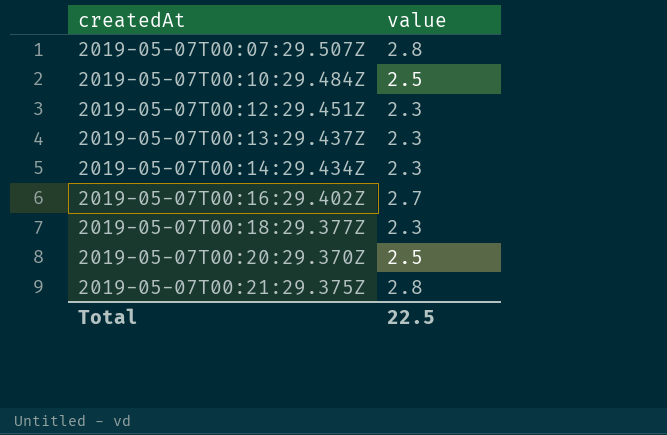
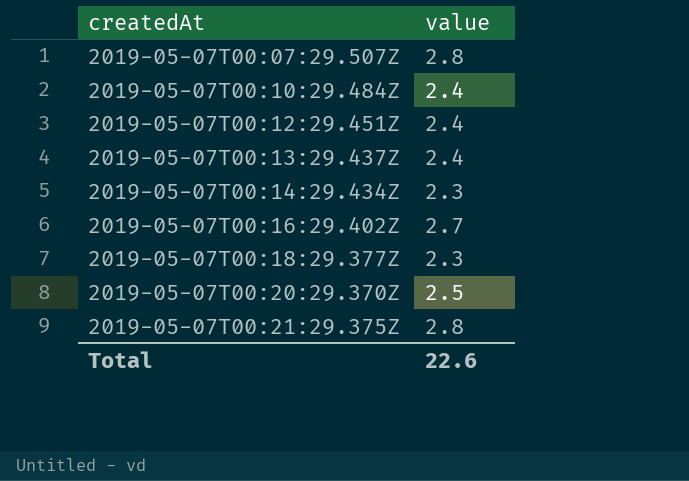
2019-05-07T00:10:29.484Z | value: 2.5 -> 2.4
2019-05-07T00:12:29.451Z | value: 2.3 -> 2.4
2019-05-07T00:13:29.437Z | value: 2.3 -> 2.4
Total | value: 22.5 -> 22.6

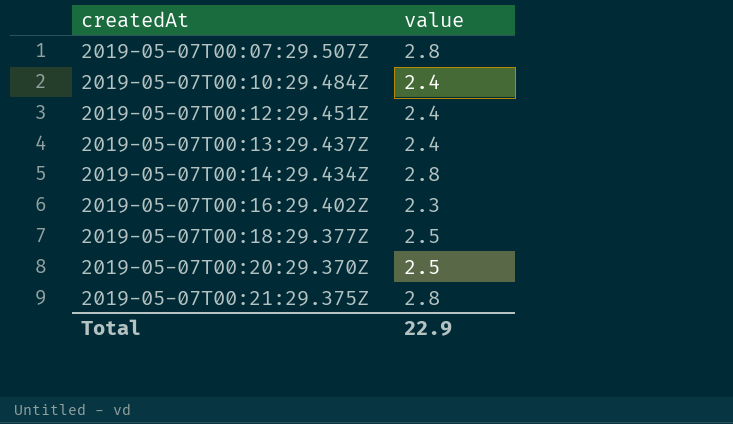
2019-05-07T00:14:29.434Z | value: 2.3 -> 2.8
2019-05-07T00:16:29.402Z | value: 2.7 -> 2.3
2019-05-07T00:18:29.377Z | value: 2.3 -> 2.5
Total | value: 22.6 -> 22.9

